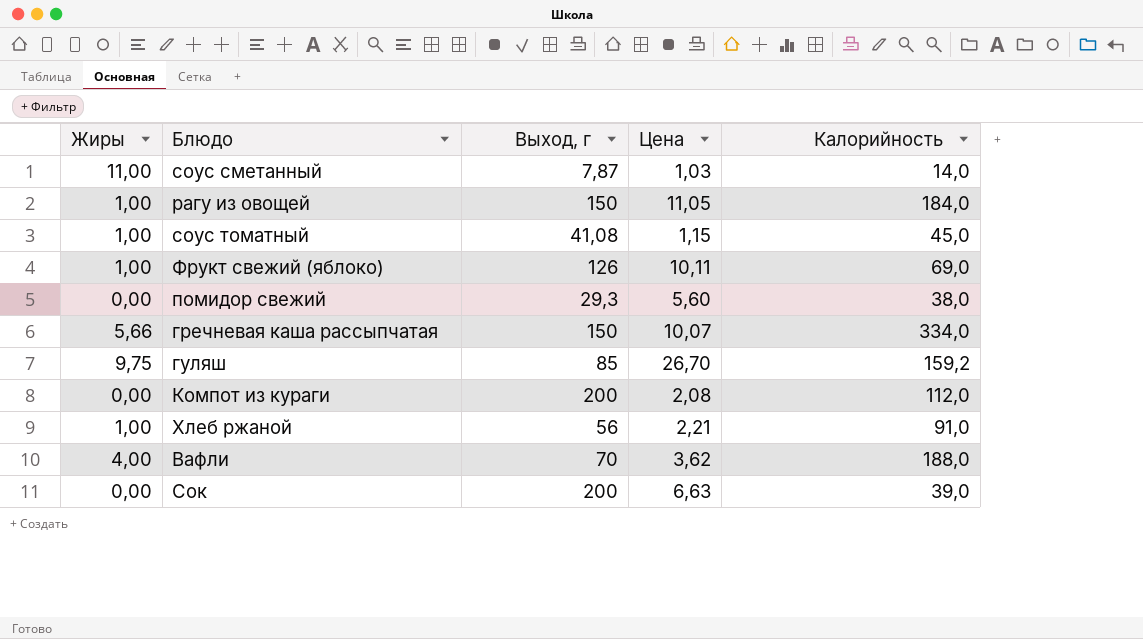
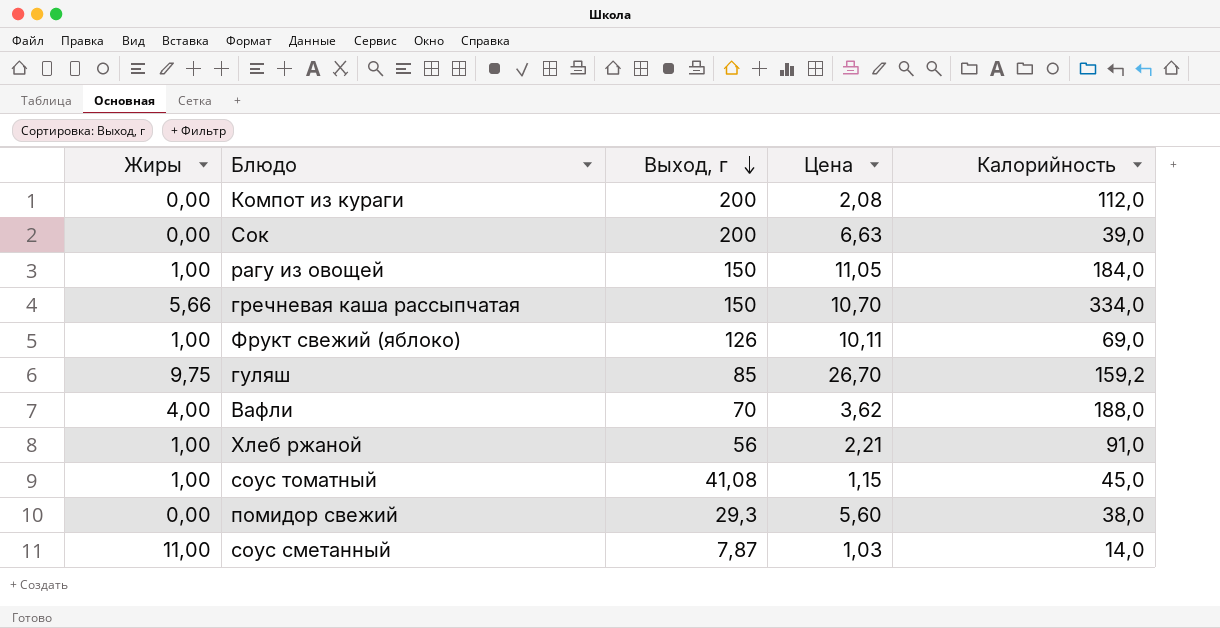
row order: none -> Выход, г descending
гречневая каша рассыпчатая | Цена: 10,07 -> 10,70

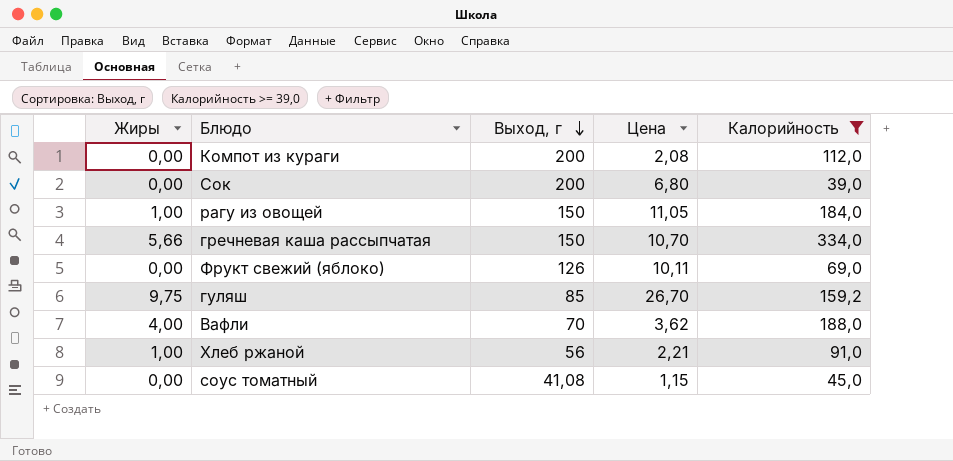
filter: none -> Калорийность >= 39,0
Сок | Цена: 6,63 -> 6,80
Фрукт свежий (яблоко) | Жиры: 1,00 -> 0,00
соус томатный | Жиры: 1,00 -> 0,00

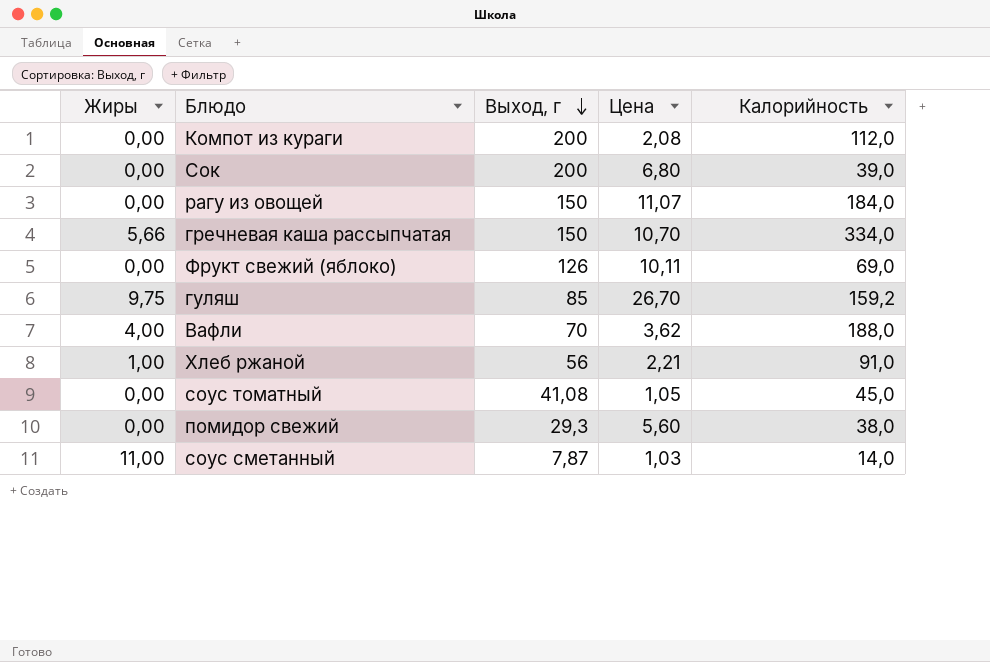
filter: Калорийность >= 39,0 -> none
рагу из овощей | Жиры: 1,00 -> 0,00
рагу из овощей | Цена: 11,05 -> 11,07
соус томатный | Цена: 1,15 -> 1,05

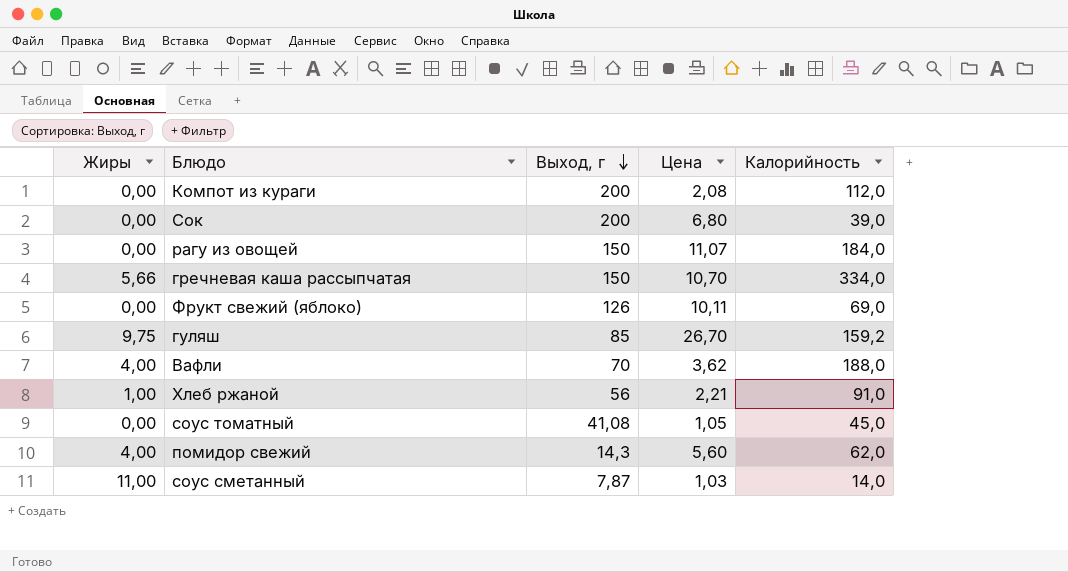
помидор свежий | Жиры: 0,00 -> 4,00
помидор свежий | Выход, г: 29,3 -> 14,3
помидор свежий | Калорийность: 38,0 -> 62,0

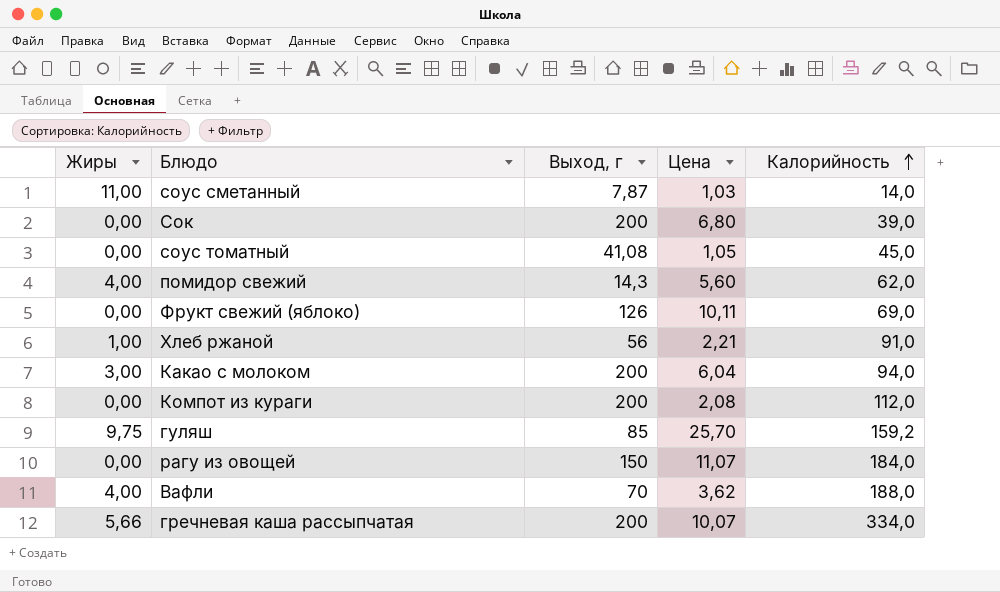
row order: Выход, г descending -> Калорийность ascending
row Какао с молоком: none -> 3,00 | 200 | 6,04 | 94,0
гуляш | Цена: 26,70 -> 25,70
гречневая каша рассыпчатая | Выход, г: 150 -> 200
гречневая каша рассыпчатая | Цена: 10,70 -> 10,07

